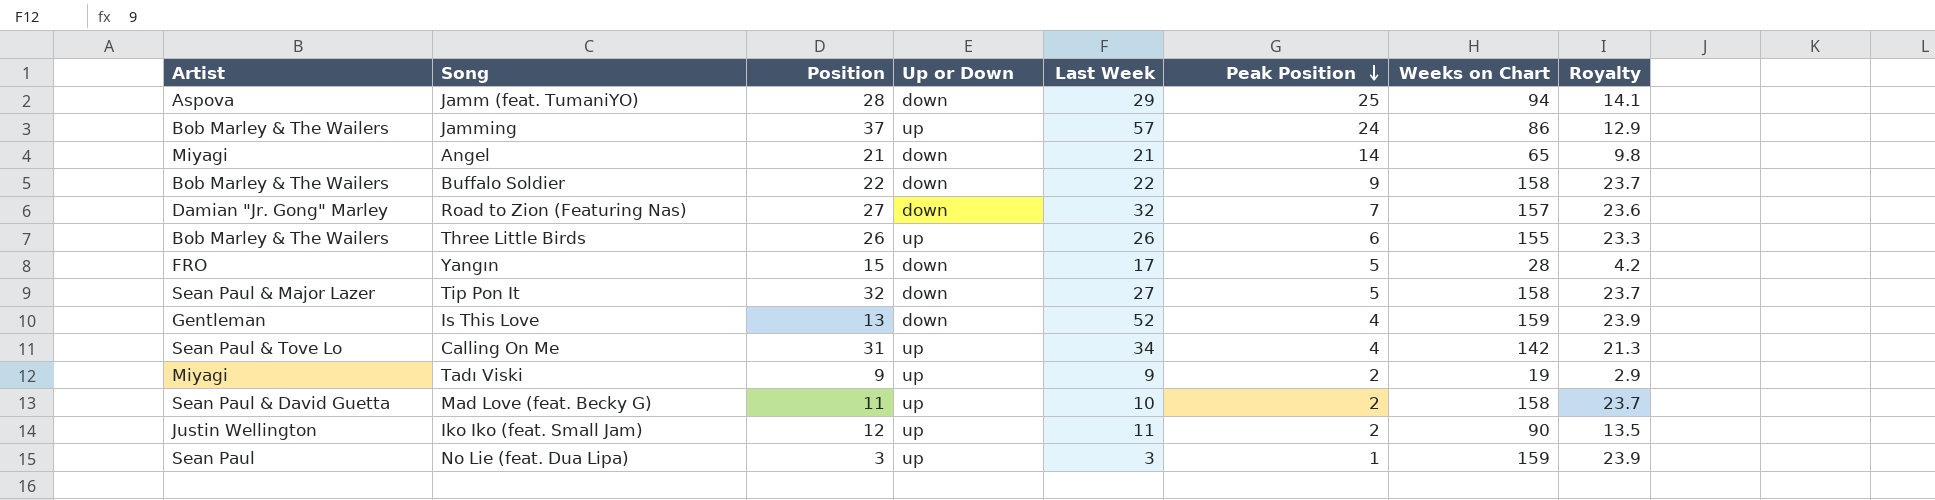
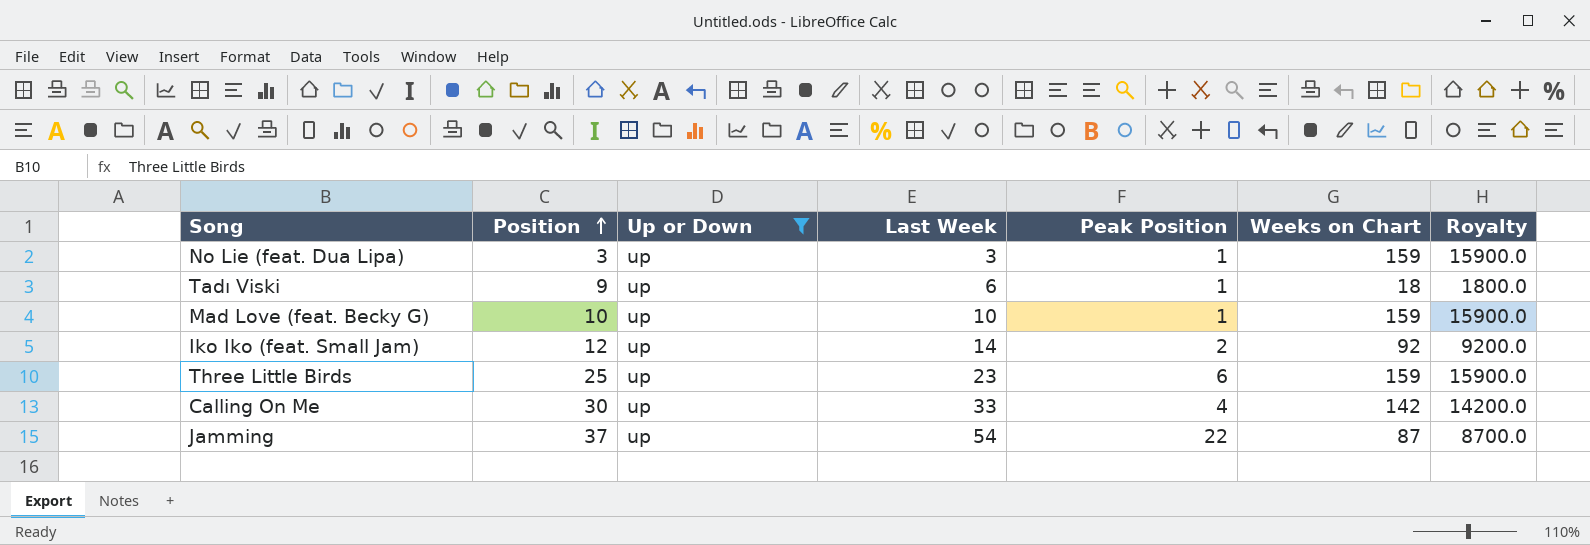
filter: none -> Up or Down = up
row order: Peak Position descending -> Position ascending
column Artist | position: 1 -> none
column Royalty | formula: [Weeks on Chart] * 0.15 -> [Weeks on Chart] * 100
Tadı Viski | Last Week: 9 -> 6
Tadı Viski | Peak Position: 2 -> 1
Tadı Viski | Weeks on Chart: 19 -> 18
Mad Love (feat. Becky G) | Position: 11 -> 10
Mad Love (feat. Becky G) | Peak Position: 2 -> 1
Mad Love (feat. Becky G) | Weeks on Chart: 158 -> 159
Iko Iko (feat. Small Jam) | Last Week: 11 -> 14
Iko Iko (feat. Small Jam) | Weeks on Chart: 90 -> 92
Three Little Birds | Position: 26 -> 25
Three Little Birds | Last Week: 26 -> 23
Three Little Birds | Weeks on Chart: 155 -> 159
Calling On Me | Position: 31 -> 30
Calling On Me | Last Week: 34 -> 33
Jamming | Last Week: 57 -> 54
Jamming | Peak Position: 24 -> 22
Jamming | Weeks on Chart: 86 -> 87

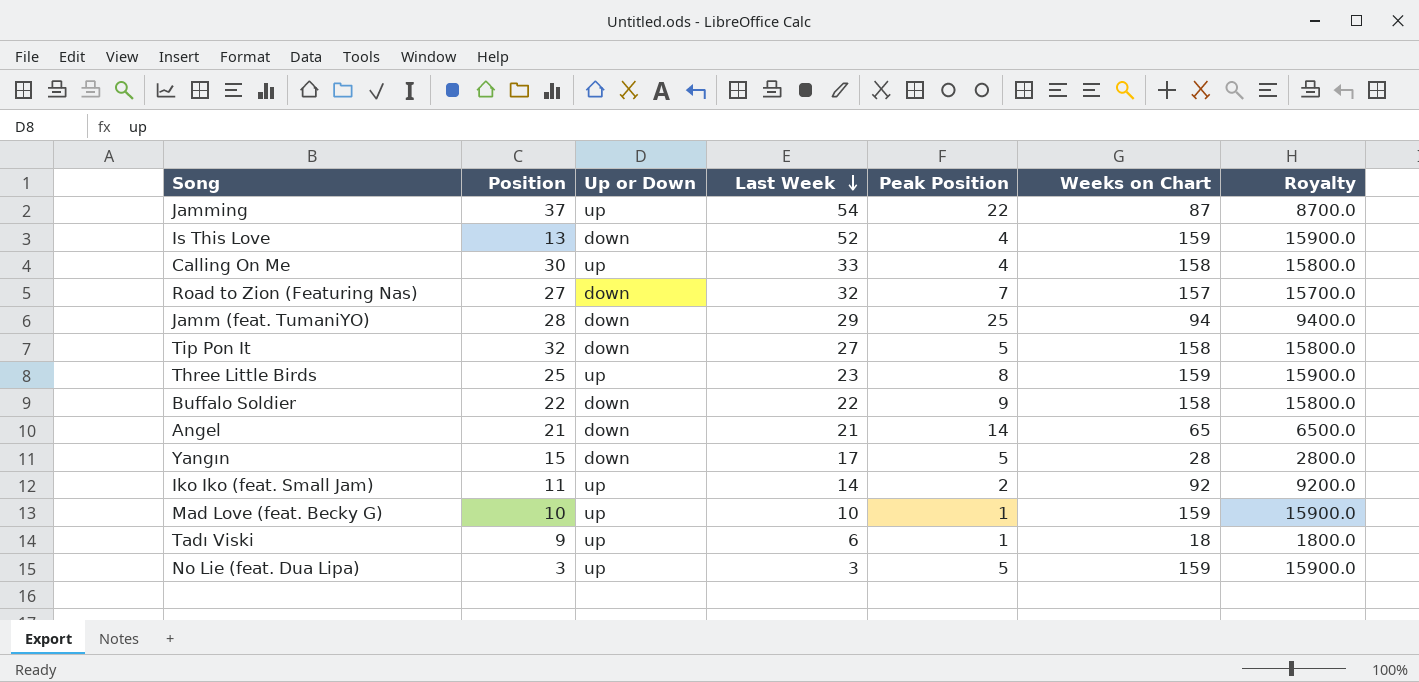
filter: Up or Down = up -> none
row order: Position ascending -> Last Week descending
Calling On Me | Weeks on Chart: 142 -> 158
Calling On Me | Royalty: 14200.0 -> 15800.0
Three Little Birds | Peak Position: 6 -> 8
Iko Iko (feat. Small Jam) | Position: 12 -> 11
No Lie (feat. Dua Lipa) | Peak Position: 1 -> 5

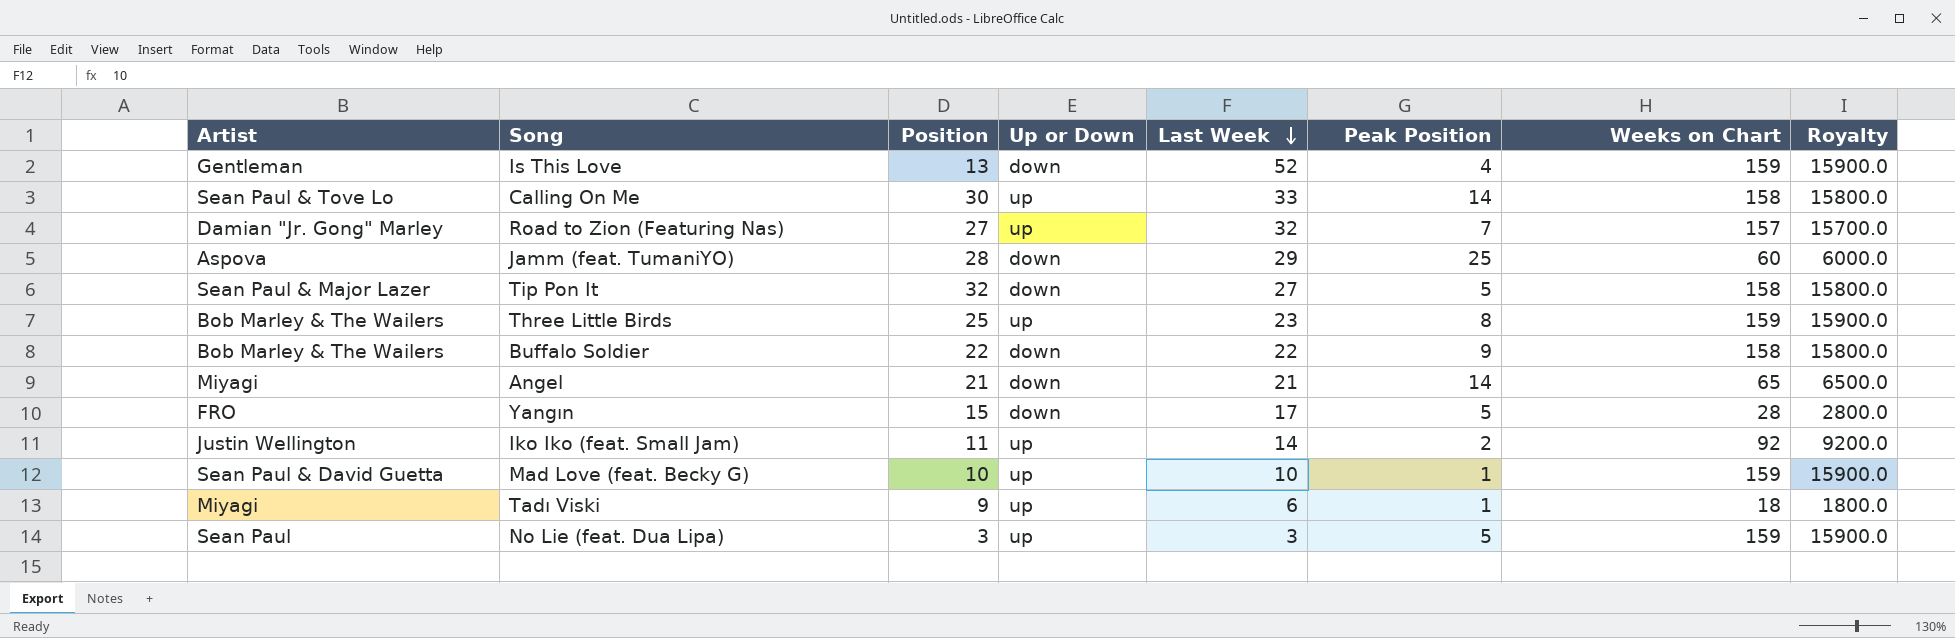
column Artist | position: none -> 1
row Jamming: 37 | up | 54 | 22 | 87 | 8700.0 -> none
Calling On Me | Peak Position: 4 -> 14
Road to Zion (Featuring Nas) | Up or Down: down -> up
Jamm (feat. TumaniYO) | Weeks on Chart: 94 -> 60
Jamm (feat. TumaniYO) | Royalty: 9400.0 -> 6000.0

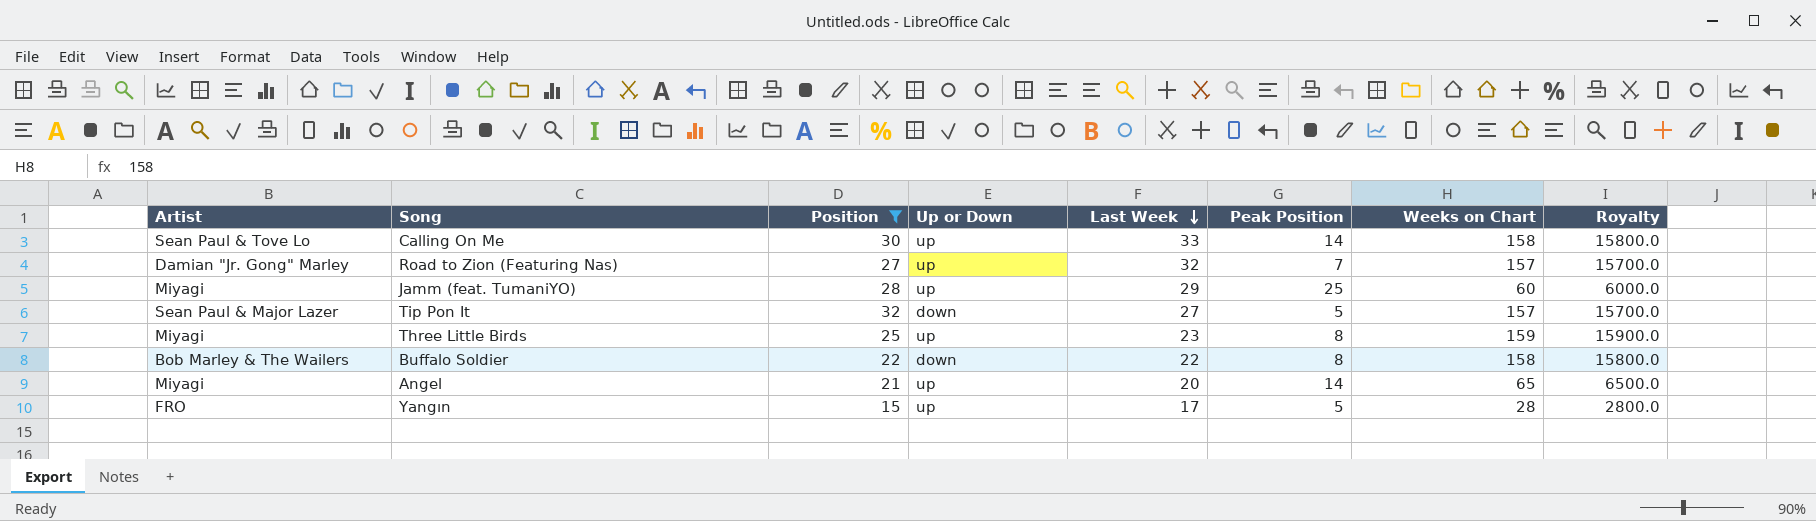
filter: none -> Position >= 15
Jamm (feat. TumaniYO) | Artist: Aspova -> Miyagi
Jamm (feat. TumaniYO) | Up or Down: down -> up
Tip Pon It | Weeks on Chart: 158 -> 157
Tip Pon It | Royalty: 15800.0 -> 15700.0
Three Little Birds | Artist: Bob Marley & The Wailers -> Miyagi
Buffalo Soldier | Peak Position: 9 -> 8
Angel | Up or Down: down -> up
Angel | Last Week: 21 -> 20
Yangın | Up or Down: down -> up

